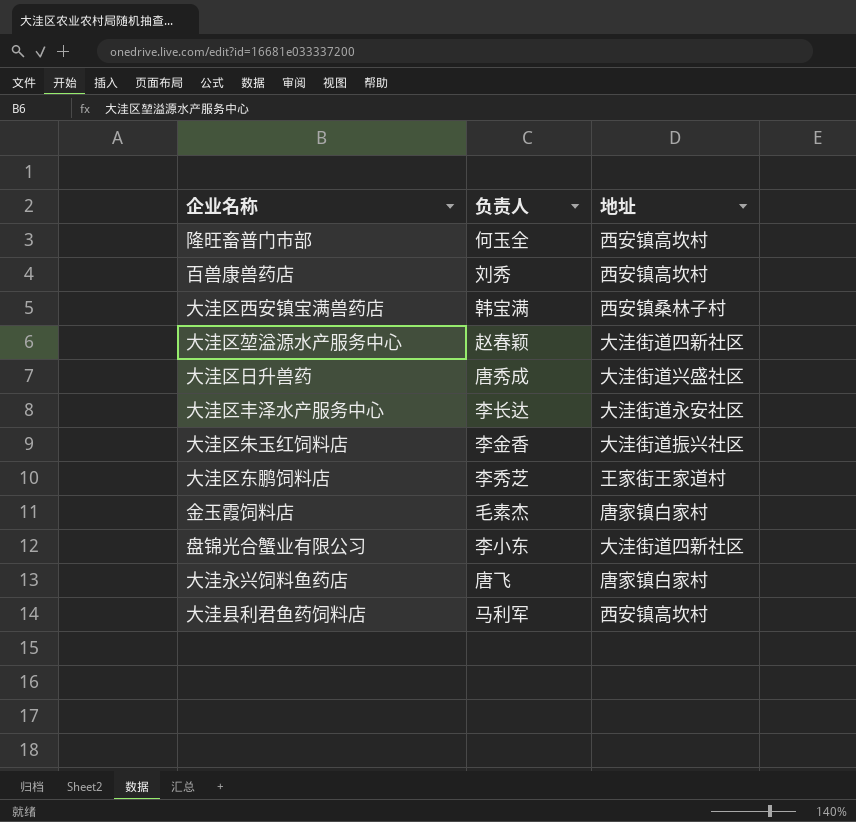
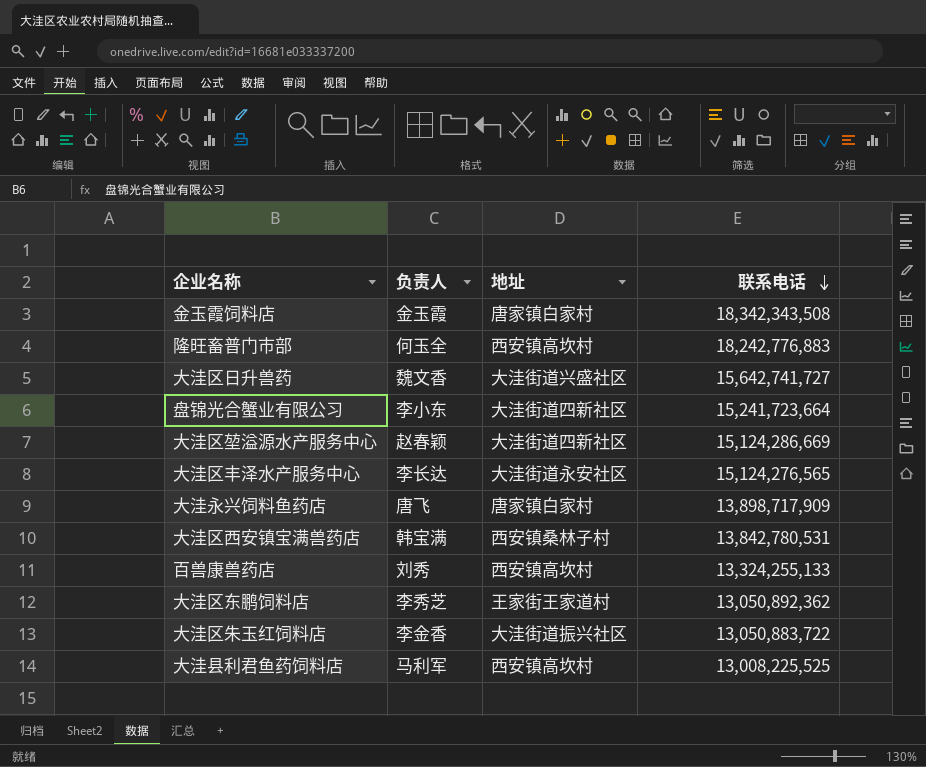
row order: none -> 联系电话 descending
column 联系电话 | position: none -> 4
金玉霞饲料店 | 负责人: 毛素杰 -> 金玉霞
大洼区日升兽药 | 负责人: 唐秀成 -> 魏文香

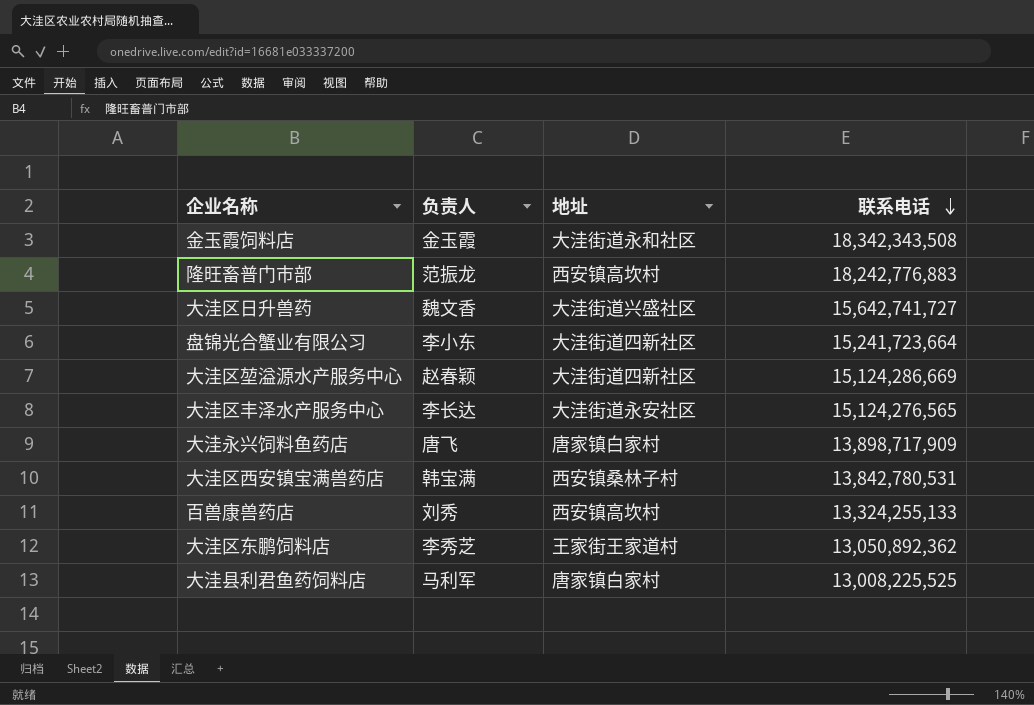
row 大洼区朱玉红饲料店: 李金香 | 大洼街道振兴社区 | 13,050,883,722 -> none
金玉霞饲料店 | 地址: 唐家镇白家村 -> 大洼街道永和社区
隆旺畜普门市部 | 负责人: 何玉全 -> 范振龙
大洼县利君鱼药饲料店 | 地址: 西安镇高坎村 -> 唐家镇白家村

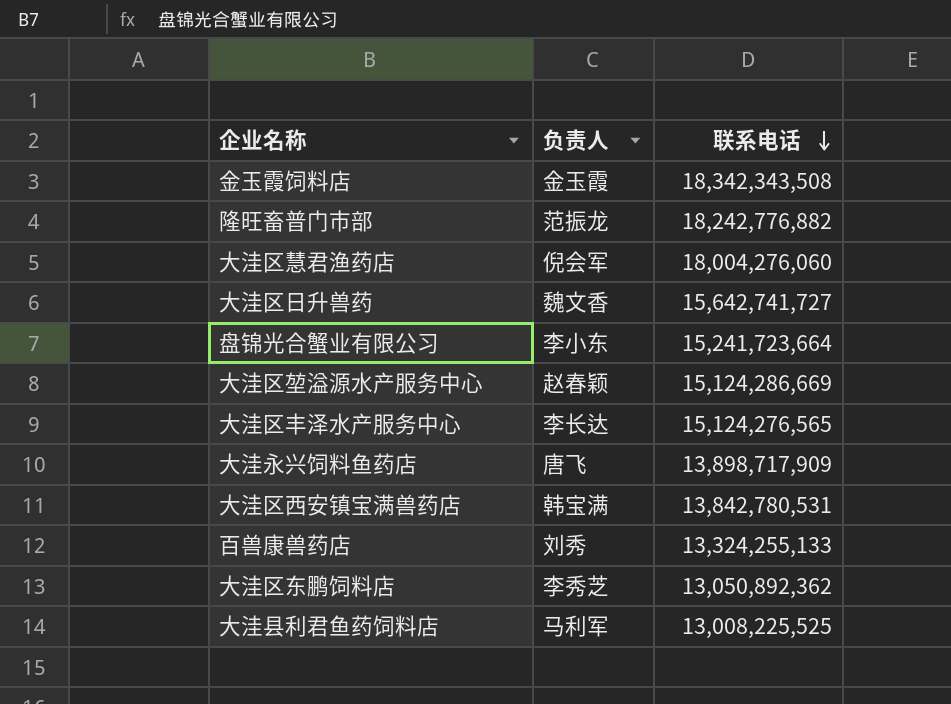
column 地址 | position: 3 -> none
隆旺畜普门市部 | 联系电话: 18,242,776,883 -> 18,242,776,882
row 大洼区慧君渔药店: none -> 倪会军 | 18,004,276,060

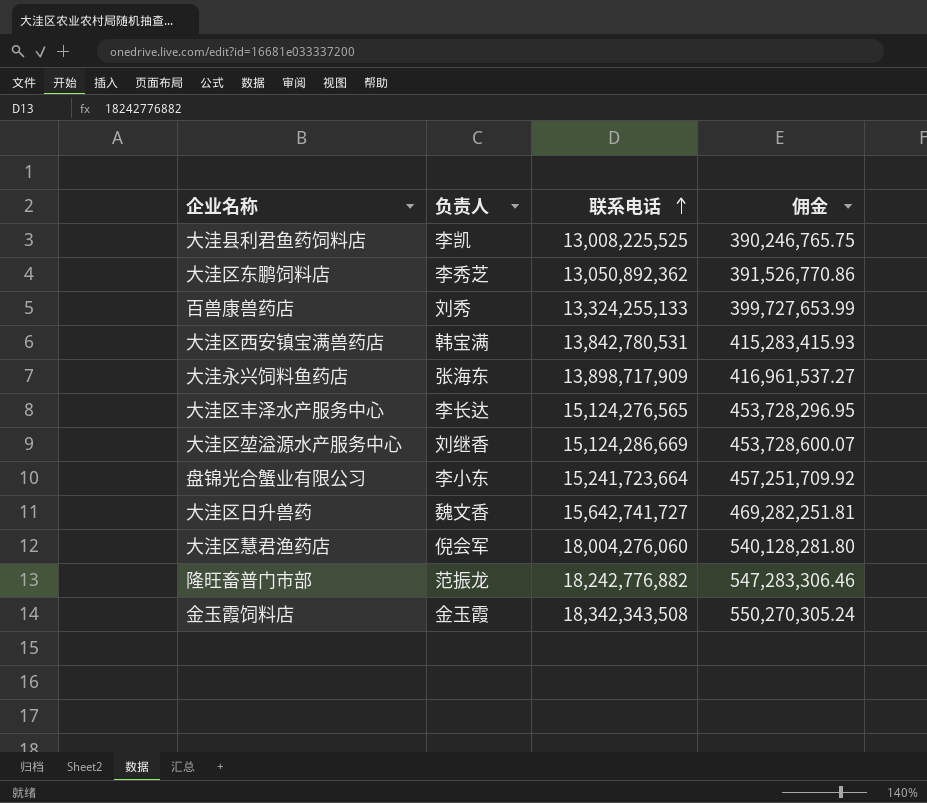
row order: 联系电话 descending -> 联系电话 ascending
column 佣金 | formula: none -> [联系电话] * 0.03
大洼县利君鱼药饲料店 | 负责人: 马利军 -> 李凯
大洼永兴饲料鱼药店 | 负责人: 唐飞 -> 张海东
大洼区堃溢源水产服务中心 | 负责人: 赵春颖 -> 刘继香

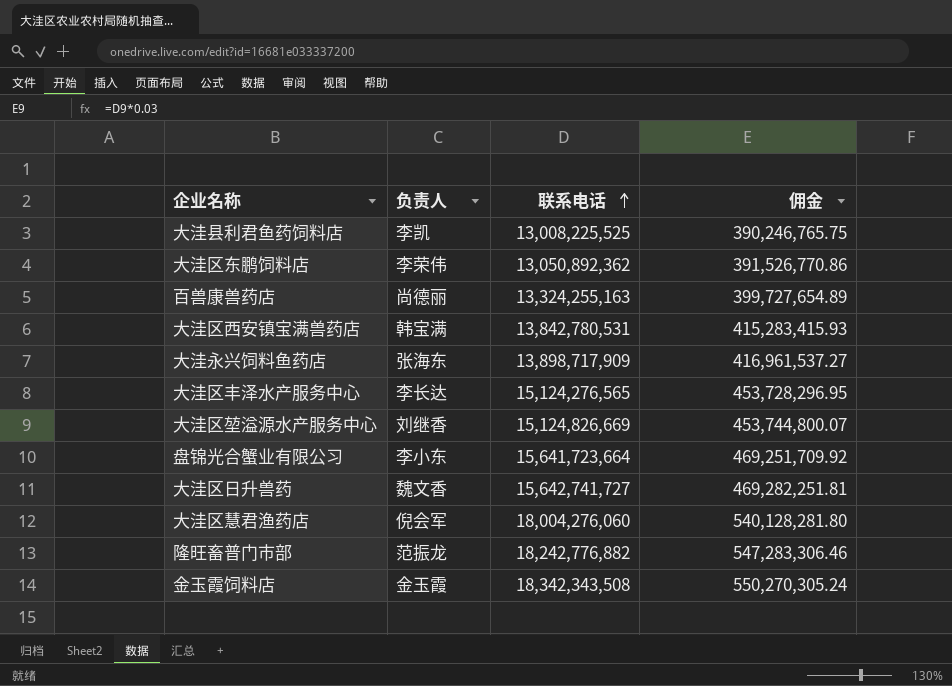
大洼区东鹏饲料店 | 负责人: 李秀芝 -> 李荣伟
百兽康兽药店 | 负责人: 刘秀 -> 尚德丽
百兽康兽药店 | 联系电话: 13,324,255,133 -> 13,324,255,163
百兽康兽药店 | 佣金: 399,727,653.99 -> 399,727,654.89
大洼区堃溢源水产服务中心 | 联系电话: 15,124,286,669 -> 15,124,826,669
大洼区堃溢源水产服务中心 | 佣金: 453,728,600.07 -> 453,744,800.07
盘锦光合蟹业有限公习 | 联系电话: 15,241,723,664 -> 15,641,723,664
盘锦光合蟹业有限公习 | 佣金: 457,251,709.92 -> 469,251,709.92

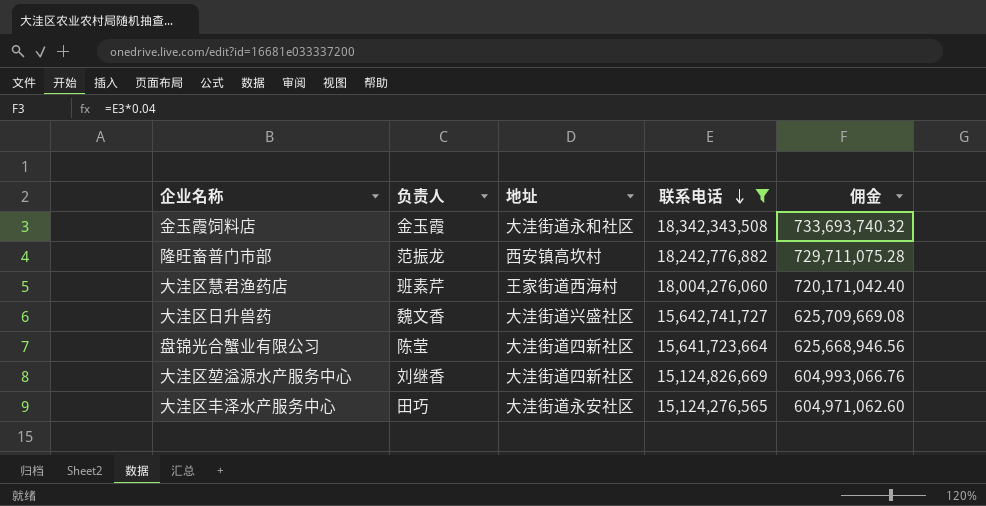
filter: none -> 联系电话 >= 15,124,276,565
row order: 联系电话 ascending -> 联系电话 descending
column 地址 | position: none -> 3
column 佣金 | formula: [联系电话] * 0.03 -> [联系电话] * 0.04
大洼区慧君渔药店 | 负责人: 倪会军 -> 班素芹
盘锦光合蟹业有限公习 | 负责人: 李小东 -> 陈莹
大洼区丰泽水产服务中心 | 负责人: 李长达 -> 田巧

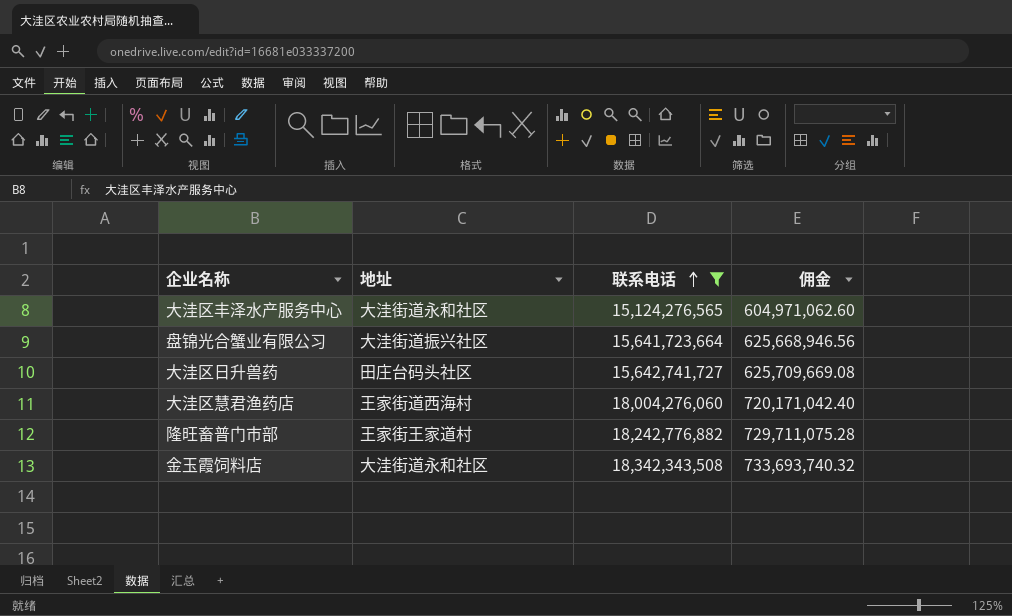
row order: 联系电话 descending -> 联系电话 ascending
column 负责人 | position: 2 -> none
row 大洼区堃溢源水产服务中心: 刘继香 | 大洼街道四新社区 | 15,124,826,669 | 604,993,066.76 -> none
大洼区丰泽水产服务中心 | 地址: 大洼街道永安社区 -> 大洼街道永和社区
盘锦光合蟹业有限公习 | 地址: 大洼街道四新社区 -> 大洼街道振兴社区
大洼区日升兽药 | 地址: 大洼街道兴盛社区 -> 田庄台码头社区
隆旺畜普门市部 | 地址: 西安镇高坎村 -> 王家街王家道村

